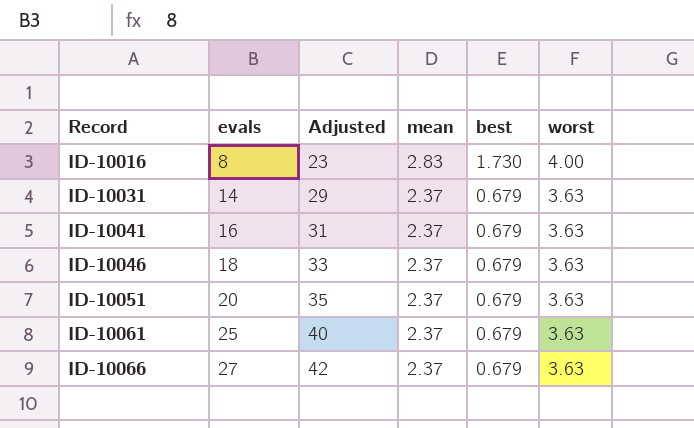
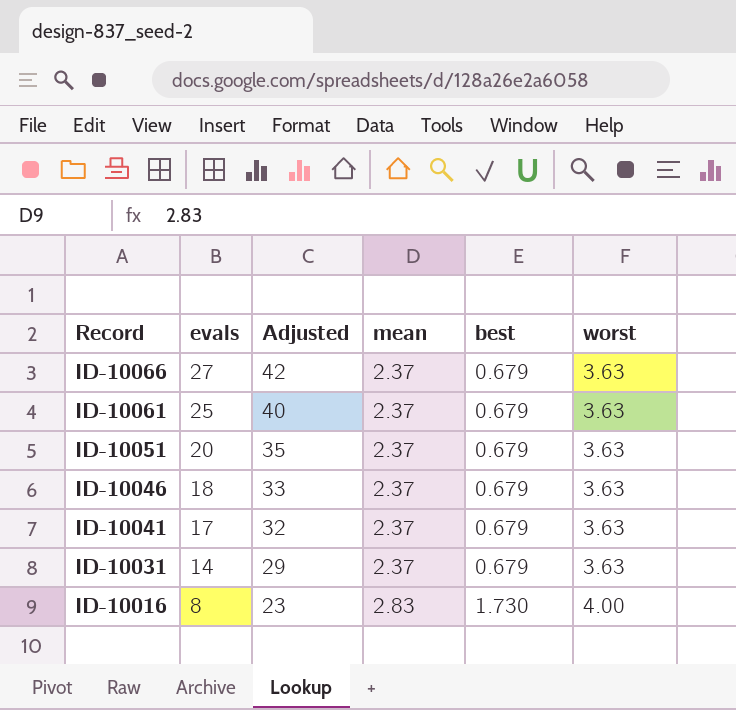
row order: Record ascending -> Record descending
ID-10041 | evals: 16 -> 17
ID-10041 | Adjusted: 31 -> 32

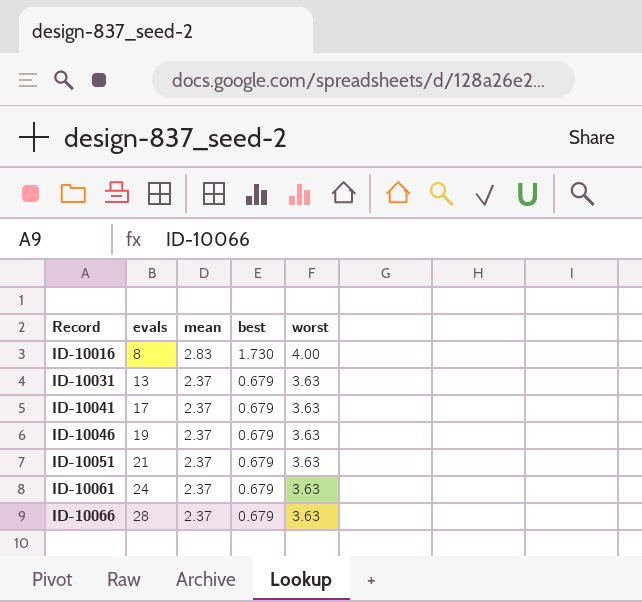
row order: Record descending -> Record ascending
column Adjusted | formula: [evals] + 15 -> none
ID-10031 | evals: 14 -> 13
ID-10046 | evals: 18 -> 19
ID-10051 | evals: 20 -> 21
ID-10061 | evals: 25 -> 24
ID-10066 | evals: 27 -> 28

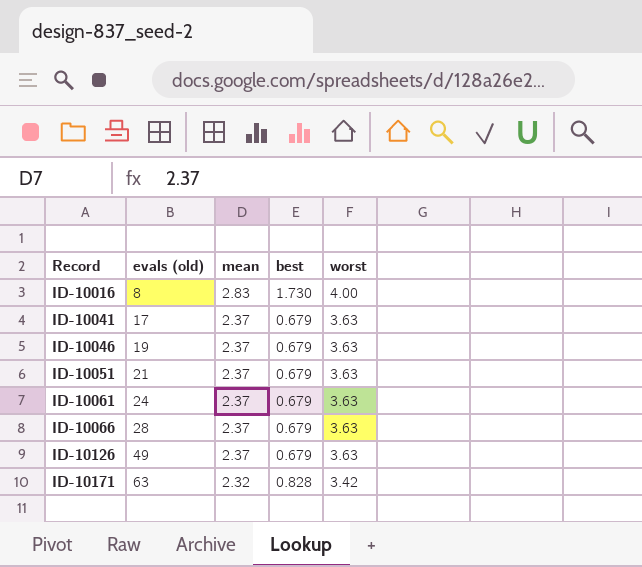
column name: evals -> evals (old)
row ID-10031: 13 | 2.37 | 0.679 | 3.63 -> none
row ID-10126: none -> 49 | 2.37 | 0.679 | 3.63
row ID-10171: none -> 63 | 2.32 | 0.828 | 3.42

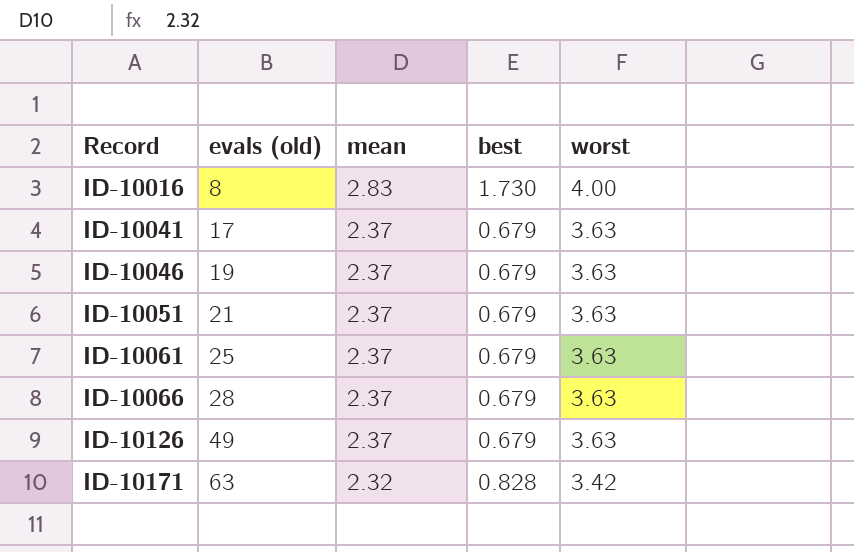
ID-10061 | evals (old): 24 -> 25

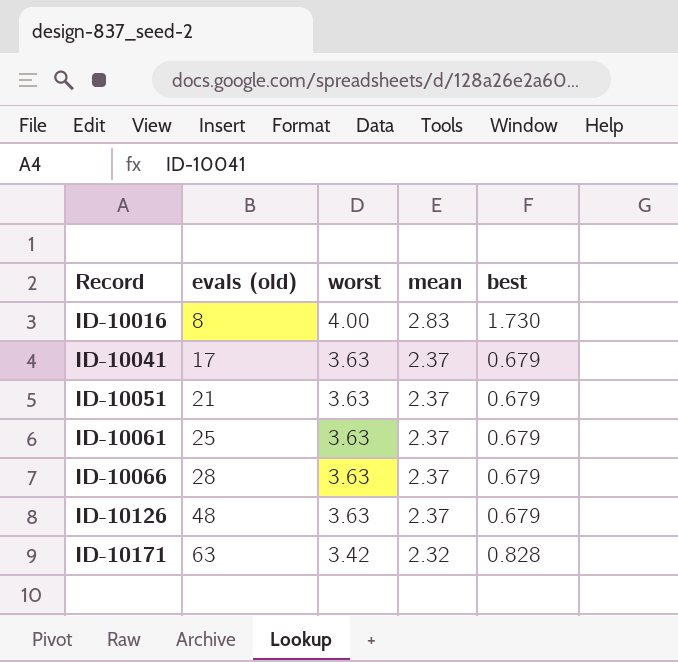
column worst | position: 5 -> 3
row ID-10046: 19 | 2.37 | 0.679 | 3.63 -> none
ID-10126 | evals (old): 49 -> 48

